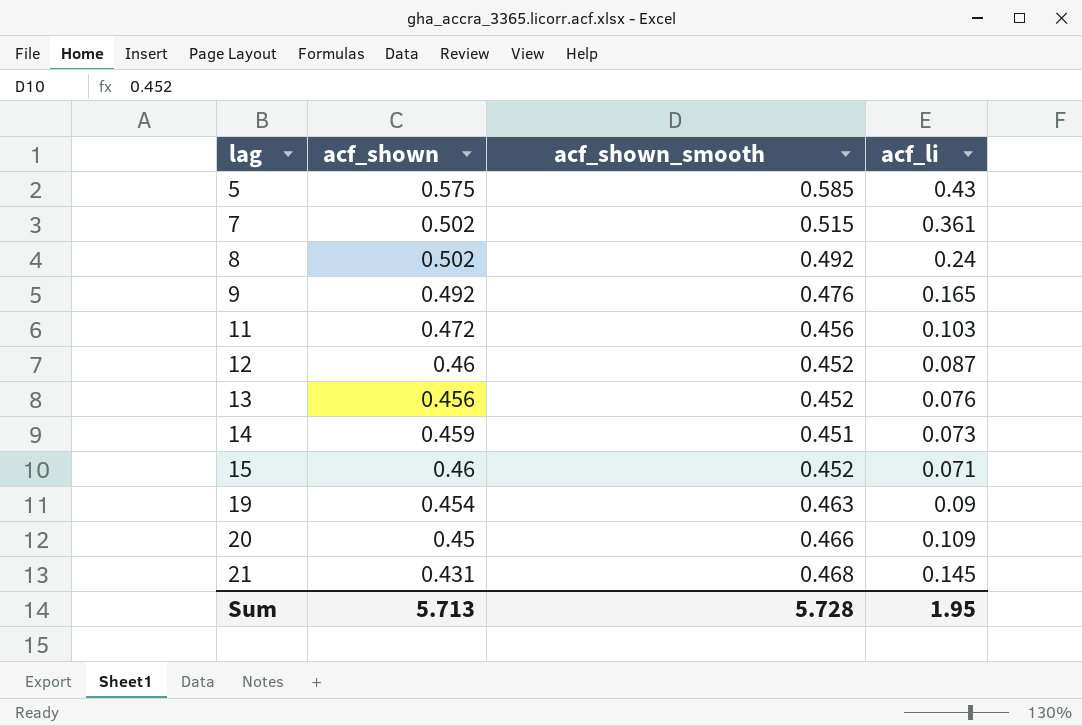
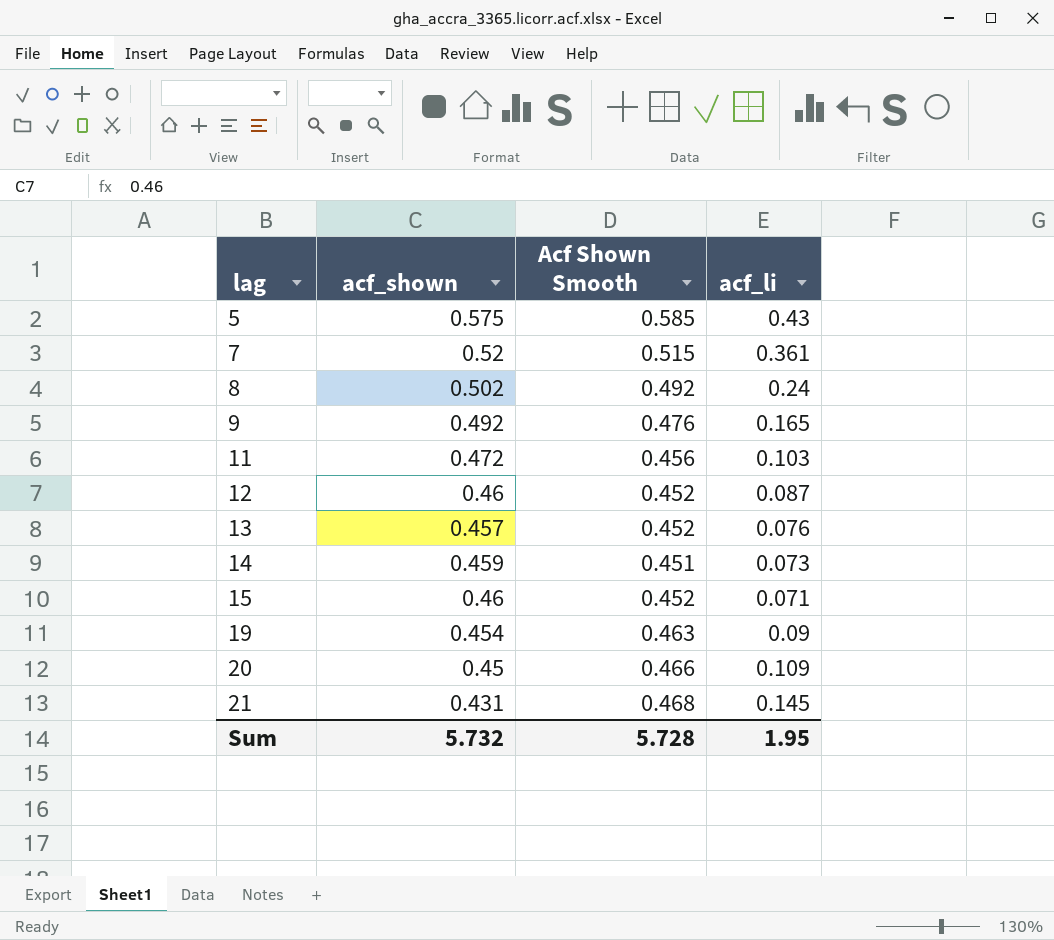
column name: acf_shown_smooth -> Acf Shown Smooth
7 | acf_shown: 0.502 -> 0.52
13 | acf_shown: 0.456 -> 0.457
Sum | acf_shown: 5.713 -> 5.732

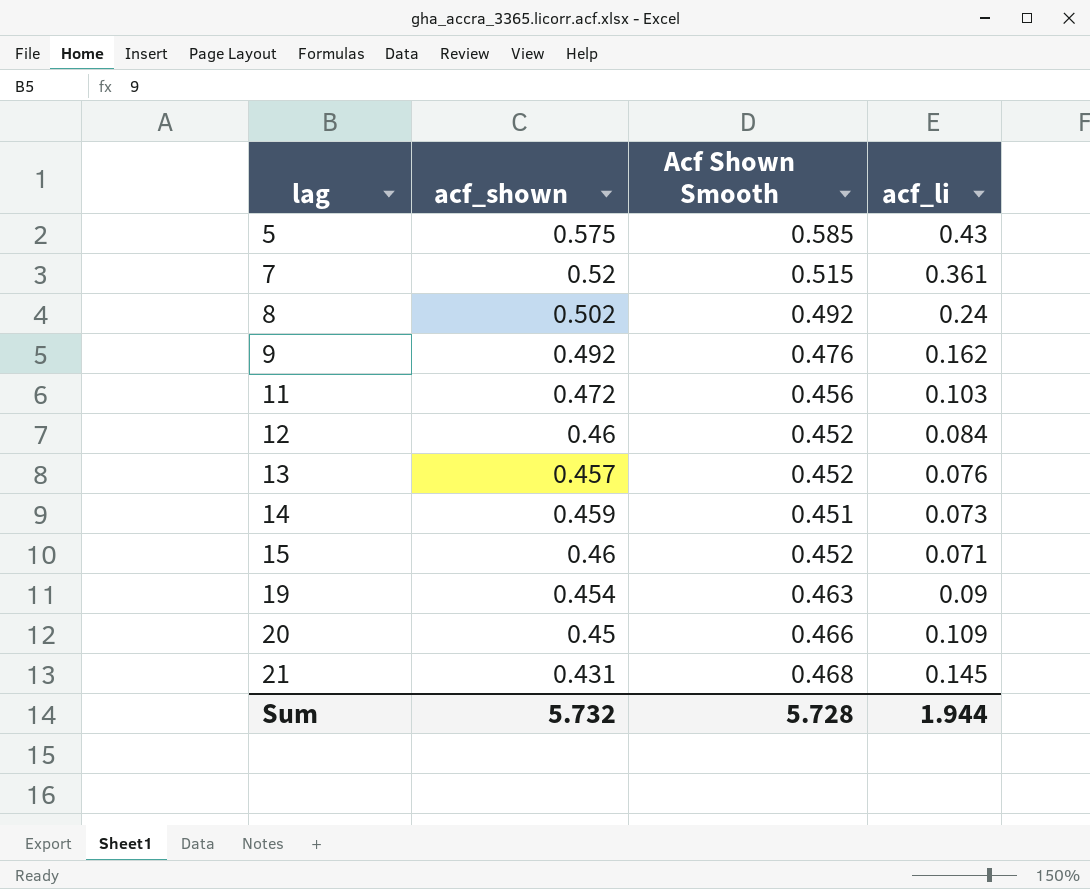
9 | acf_li: 0.165 -> 0.162
12 | acf_li: 0.087 -> 0.084
Sum | acf_li: 1.95 -> 1.944

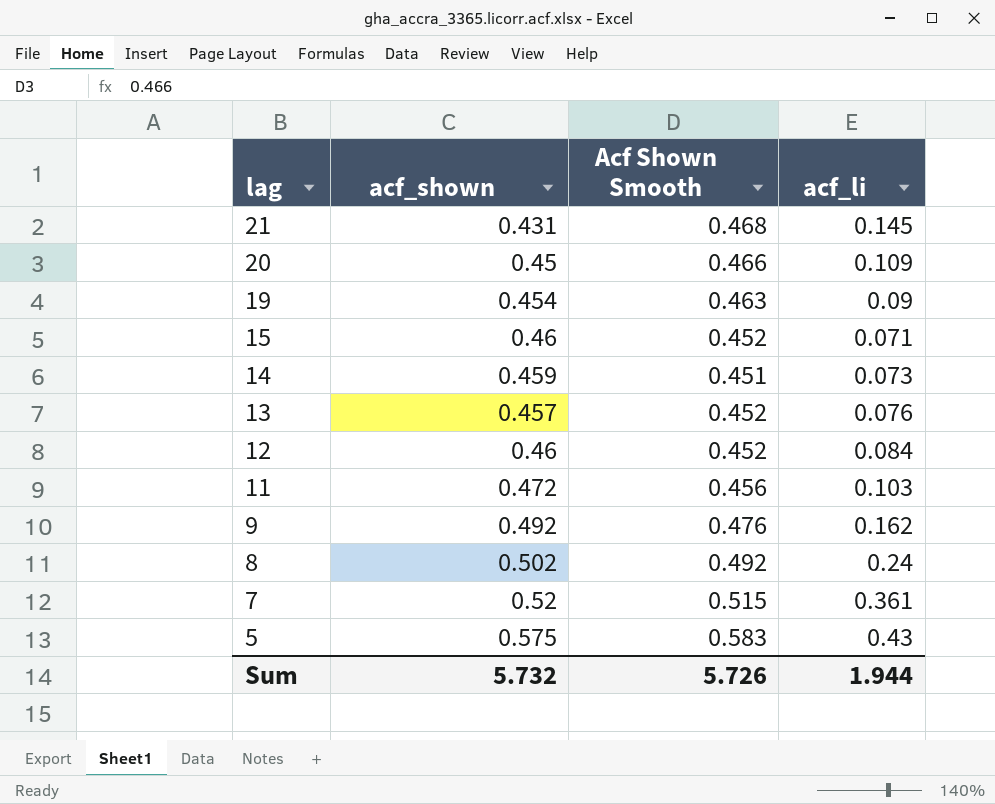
row order: lag ascending -> lag descending
5 | Acf Shown Smooth: 0.585 -> 0.583
Sum | Acf Shown Smooth: 5.728 -> 5.726

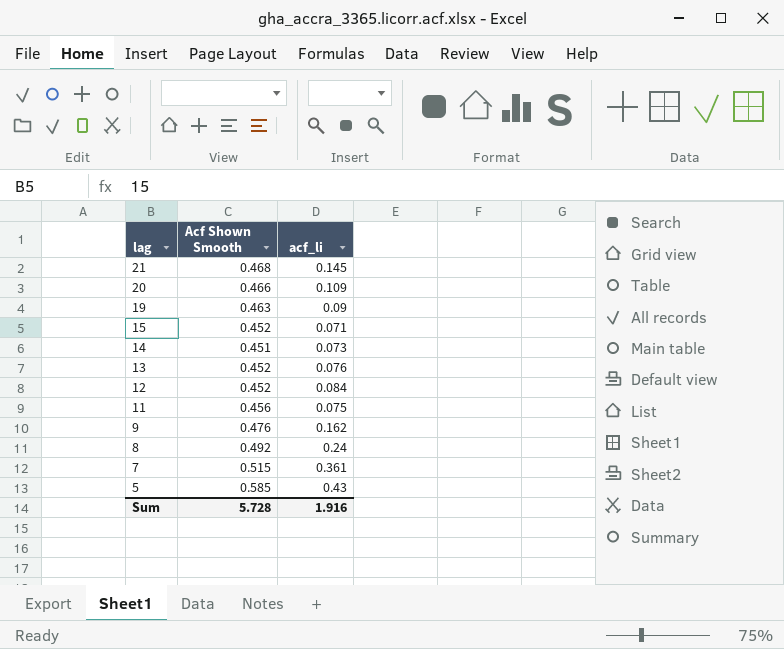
column acf_shown | position: 2 -> none
11 | acf_li: 0.103 -> 0.075
5 | Acf Shown Smooth: 0.583 -> 0.585
Sum | Acf Shown Smooth: 5.726 -> 5.728
Sum | acf_li: 1.944 -> 1.916

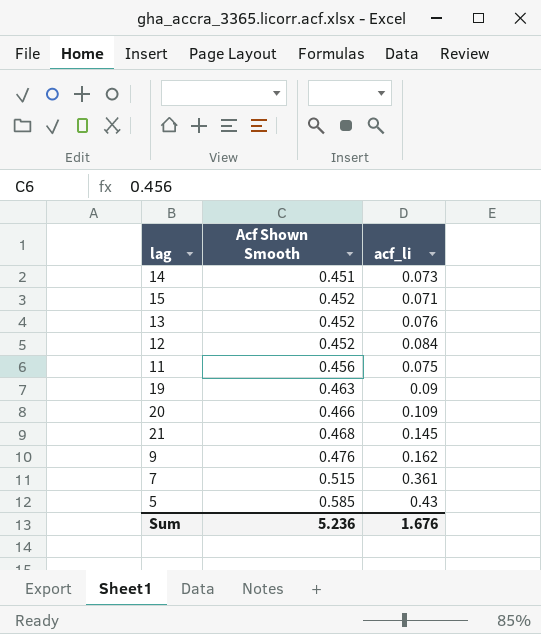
row order: lag descending -> Acf Shown Smooth ascending
row 8: 0.492 | 0.24 -> none
Sum | Acf Shown Smooth: 5.728 -> 5.236
Sum | acf_li: 1.916 -> 1.676

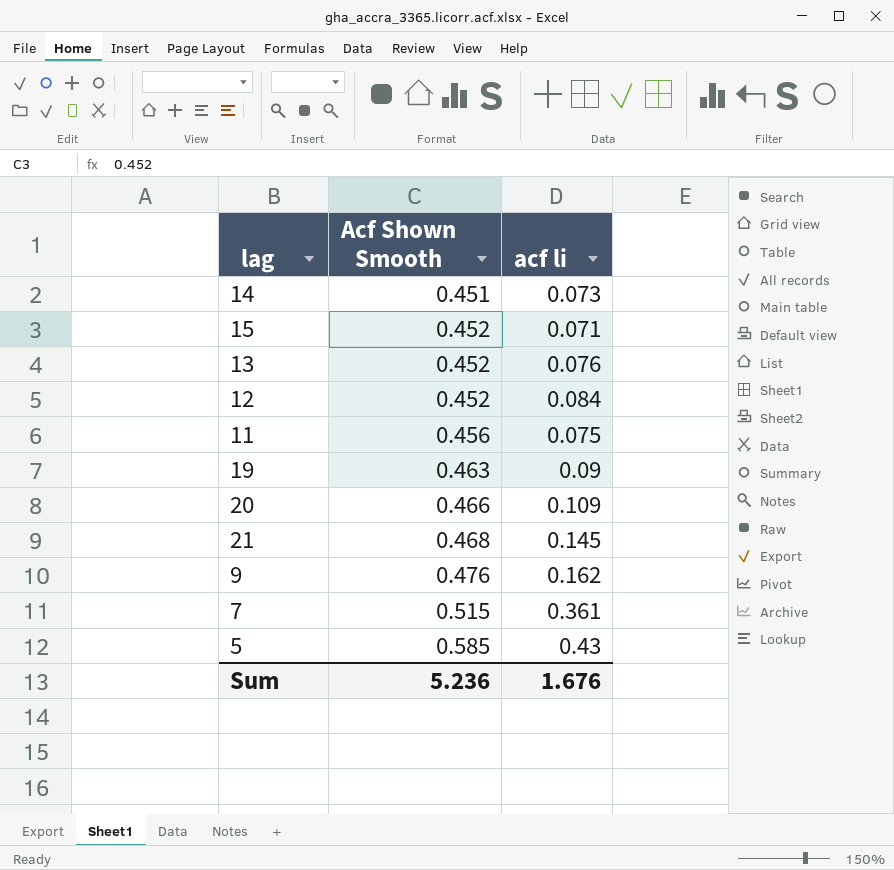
column name: acf_li -> acf li

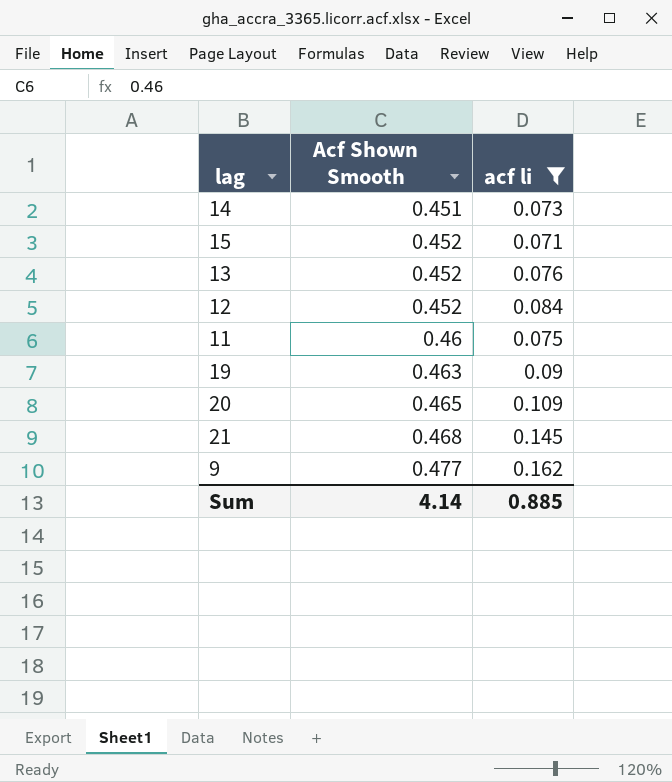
filter: none -> acf li <= 0.162
11 | Acf Shown Smooth: 0.456 -> 0.46
20 | Acf Shown Smooth: 0.466 -> 0.465
9 | Acf Shown Smooth: 0.476 -> 0.477
Sum | Acf Shown Smooth: 5.236 -> 4.14
Sum | acf li: 1.676 -> 0.885

